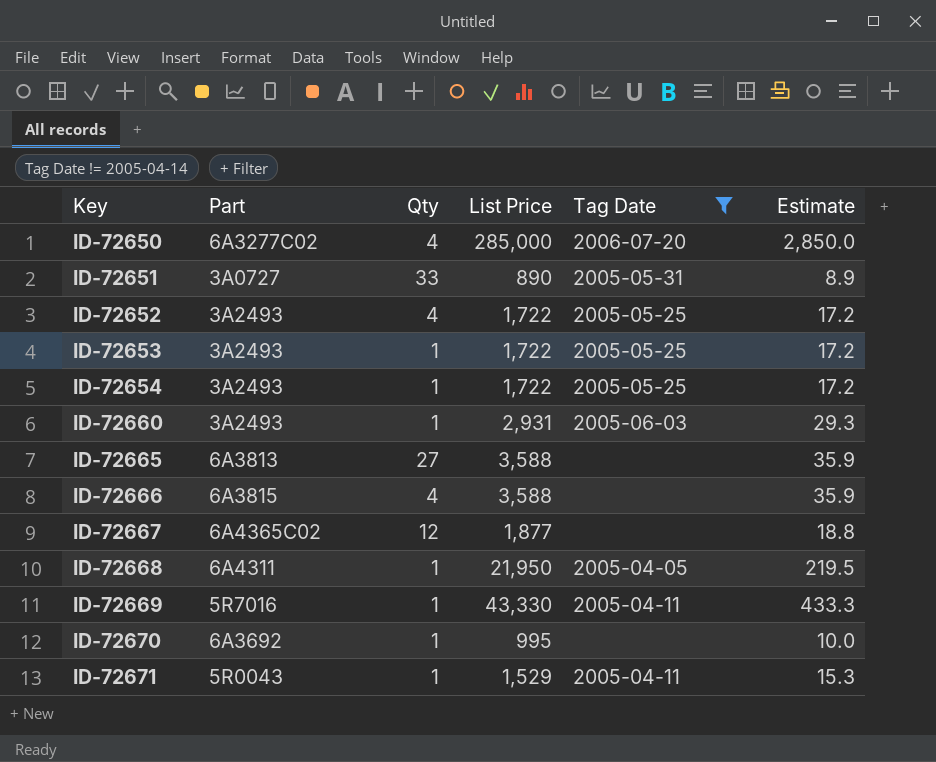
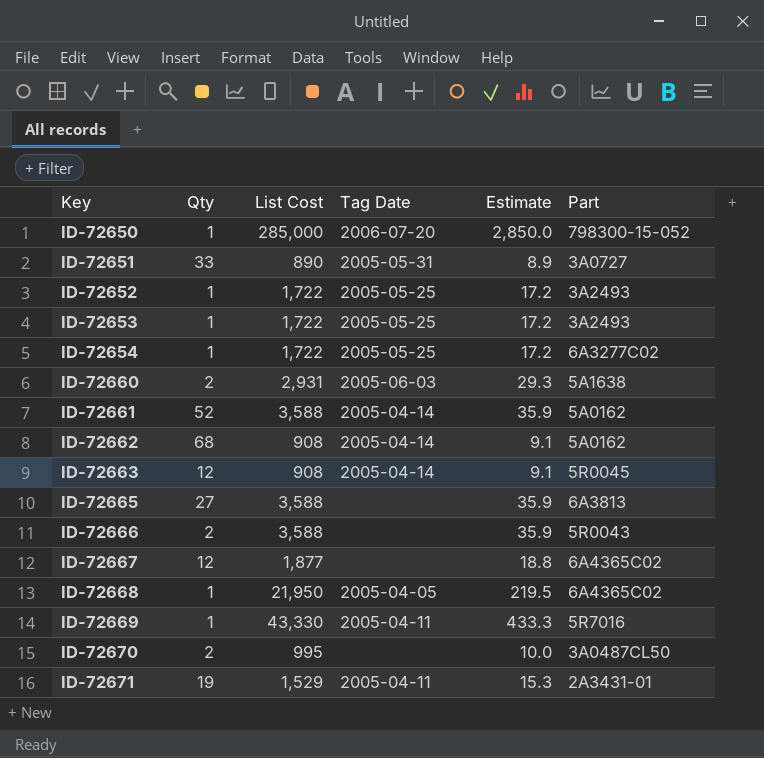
filter: Tag Date != 2005-04-14 -> none
column name: List Price -> List Cost
column Part | position: 2 -> 6
ID-72650 | Qty: 4 -> 1
ID-72650 | Part: 6A3277C02 -> 798300-15-052
ID-72652 | Qty: 4 -> 1
ID-72654 | Part: 3A2493 -> 6A3277C02
ID-72660 | Qty: 1 -> 2
ID-72660 | Part: 3A2493 -> 5A1638
ID-72666 | Qty: 4 -> 2
ID-72666 | Part: 6A3815 -> 5R0043
ID-72668 | Part: 6A4311 -> 6A4365C02
ID-72670 | Qty: 1 -> 2
ID-72670 | Part: 6A3692 -> 3A0487CL50
ID-72671 | Qty: 1 -> 19
ID-72671 | Part: 5R0043 -> 2A3431-01

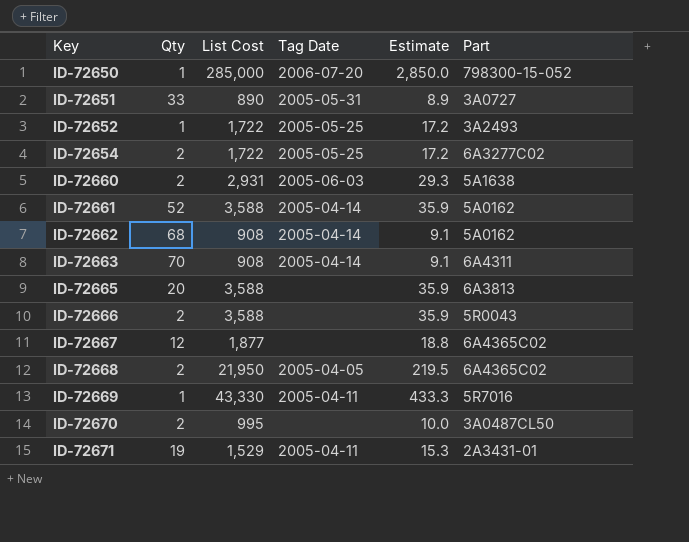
row ID-72653: 1 | 1,722 | 2005-05-25 | 17.2 | 3A2493 -> none
ID-72654 | Qty: 1 -> 2
ID-72663 | Qty: 12 -> 70
ID-72663 | Part: 5R0045 -> 6A4311
ID-72665 | Qty: 27 -> 20
ID-72668 | Qty: 1 -> 2

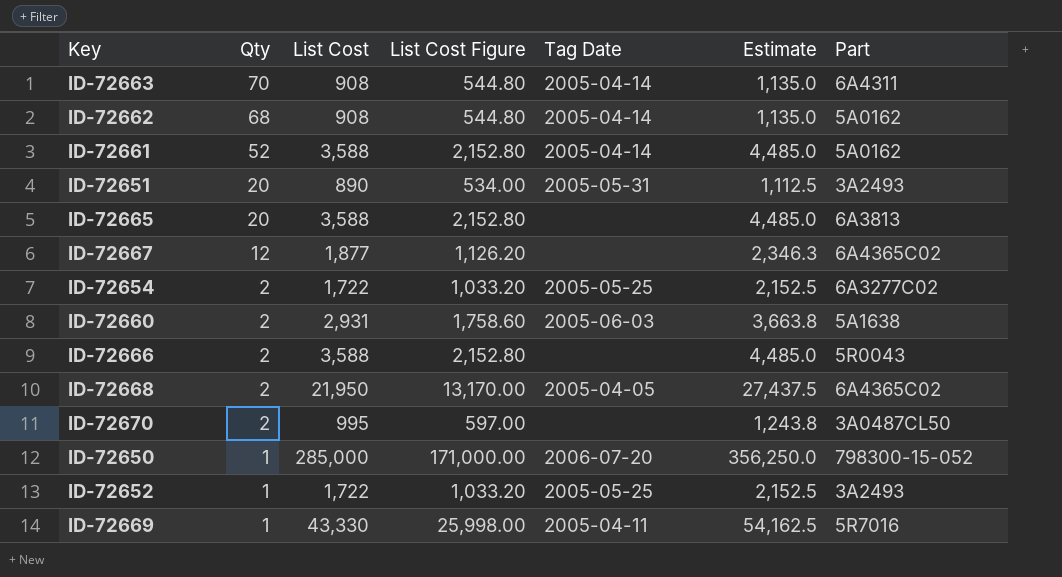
row order: Key ascending -> Qty descending
column List Cost Figure | formula: none -> [List Cost] * 0.6
column Estimate | formula: [List Cost] * 0.01 -> [List Cost] * 1.25
row ID-72671: 19 | 1,529 | 2005-04-11 | 15.3 | 2A3431-01 -> none
ID-72651 | Qty: 33 -> 20
ID-72651 | Part: 3A0727 -> 3A2493

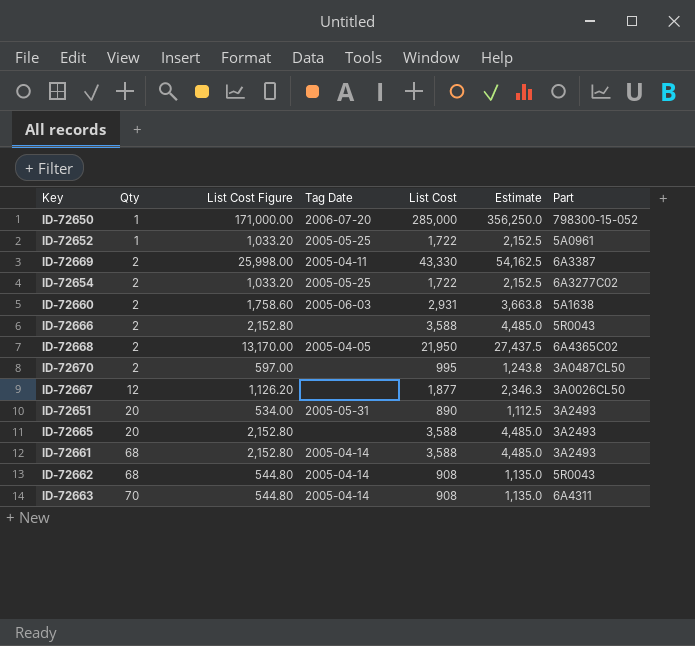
row order: Qty descending -> Qty ascending
column List Cost | position: 3 -> 5
ID-72652 | Part: 3A2493 -> 5A0961
ID-72669 | Qty: 1 -> 2
ID-72669 | Part: 5R7016 -> 6A3387
ID-72667 | Part: 6A4365C02 -> 3A0026CL50
ID-72665 | Part: 6A3813 -> 3A2493
ID-72661 | Qty: 52 -> 68
ID-72661 | Part: 5A0162 -> 3A2493
ID-72662 | Part: 5A0162 -> 5R0043

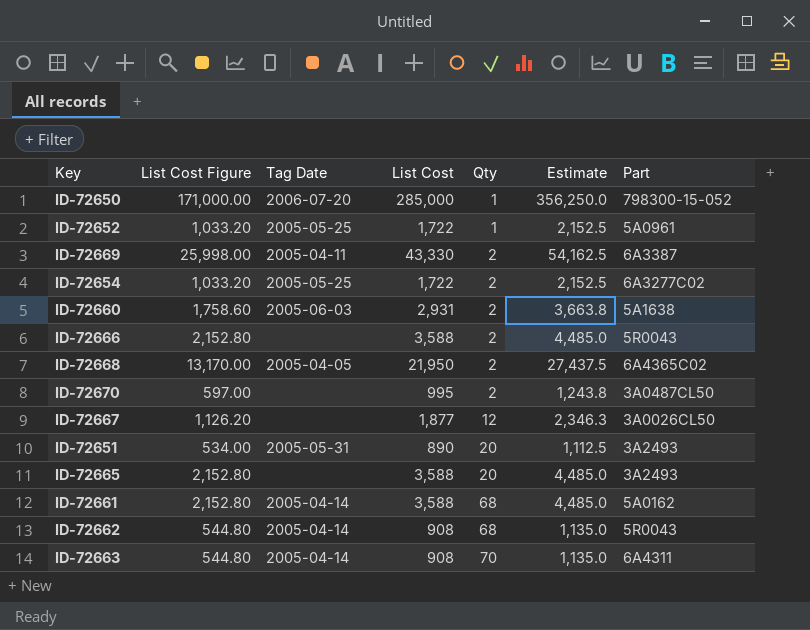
column Qty | position: 2 -> 5
ID-72661 | Part: 3A2493 -> 5A0162

